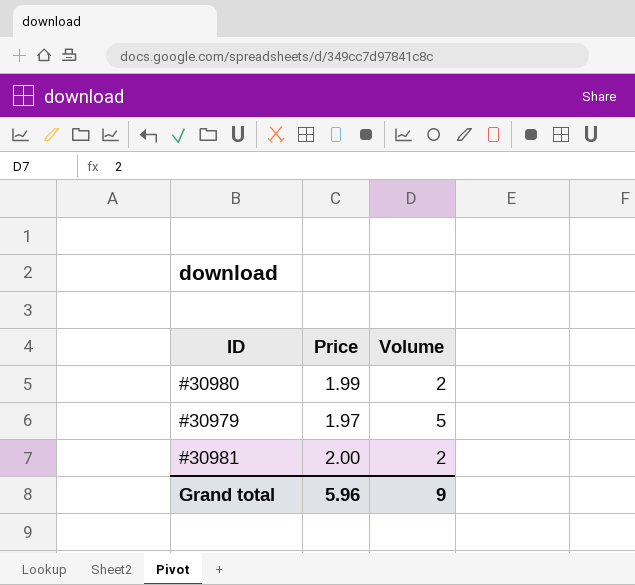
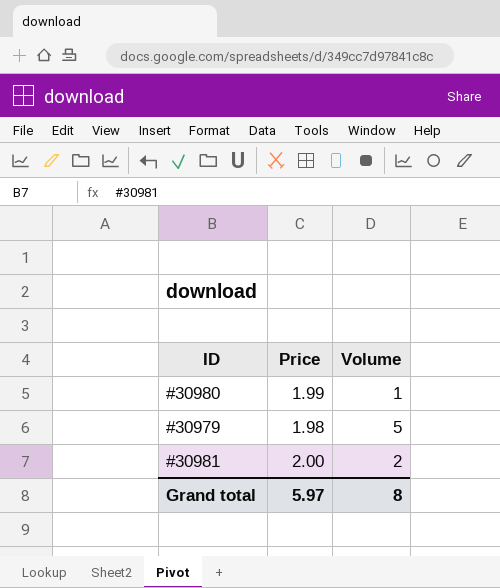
#30980 | Volume: 2 -> 1
#30979 | Price: 1.97 -> 1.98
Grand total | Price: 5.96 -> 5.97
Grand total | Volume: 9 -> 8

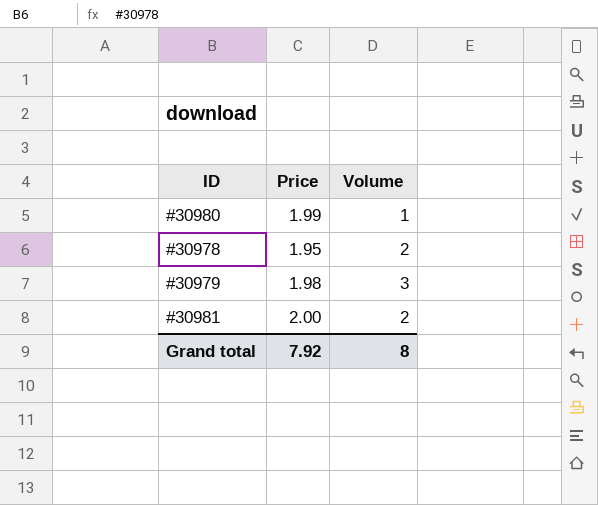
row #30978: none -> 1.95 | 2
#30979 | Volume: 5 -> 3
Grand total | Price: 5.97 -> 7.92

